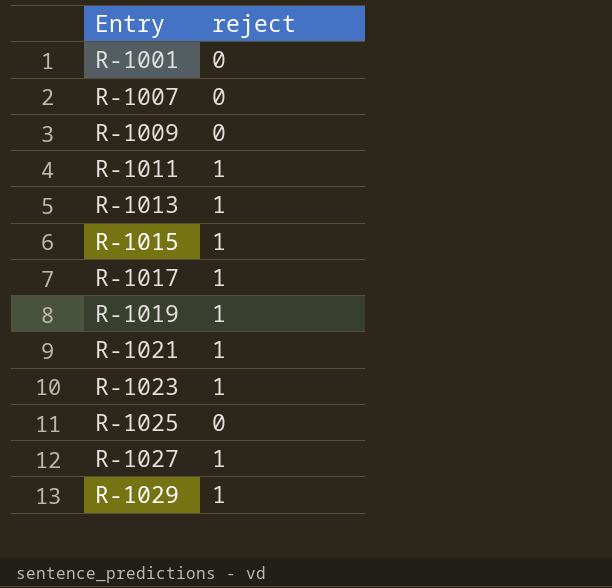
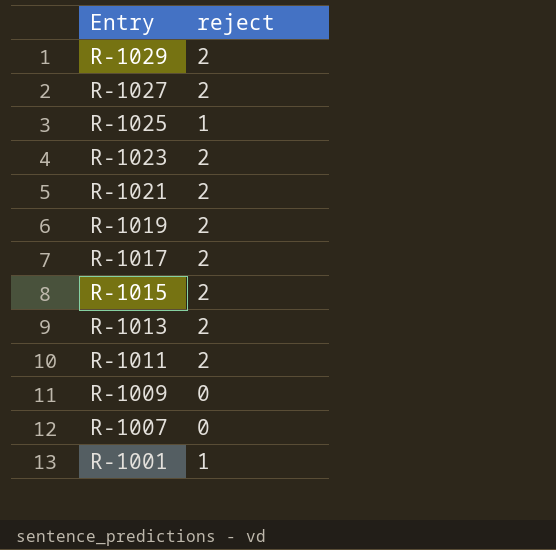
row order: Entry ascending -> Entry descending
R-1029 | reject: 1 -> 2
R-1027 | reject: 1 -> 2
R-1025 | reject: 0 -> 1
R-1023 | reject: 1 -> 2
R-1021 | reject: 1 -> 2
R-1019 | reject: 1 -> 2
R-1017 | reject: 1 -> 2
R-1015 | reject: 1 -> 2
R-1013 | reject: 1 -> 2
R-1011 | reject: 1 -> 2
R-1001 | reject: 0 -> 1

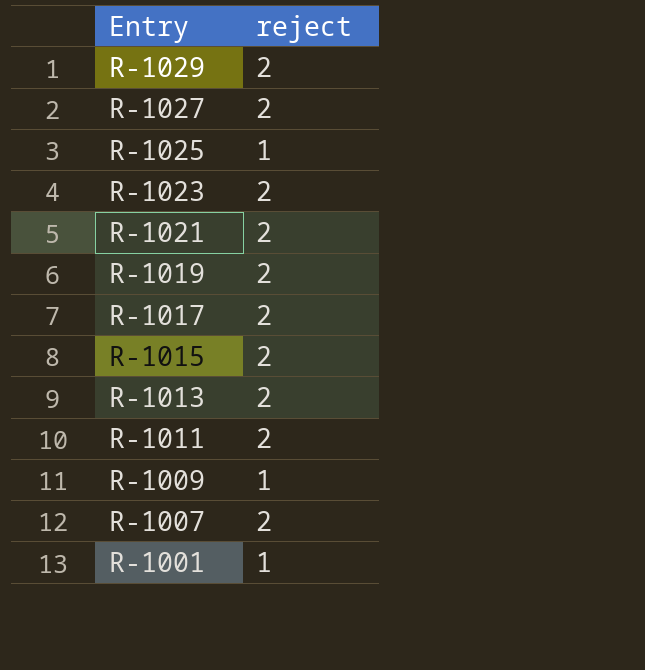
R-1009 | reject: 0 -> 1
R-1007 | reject: 0 -> 2

